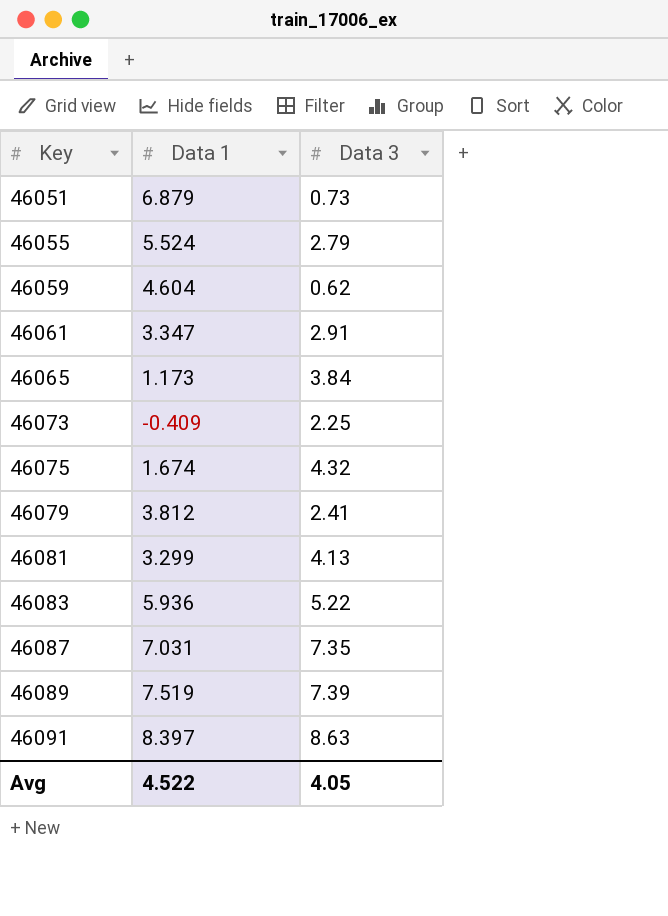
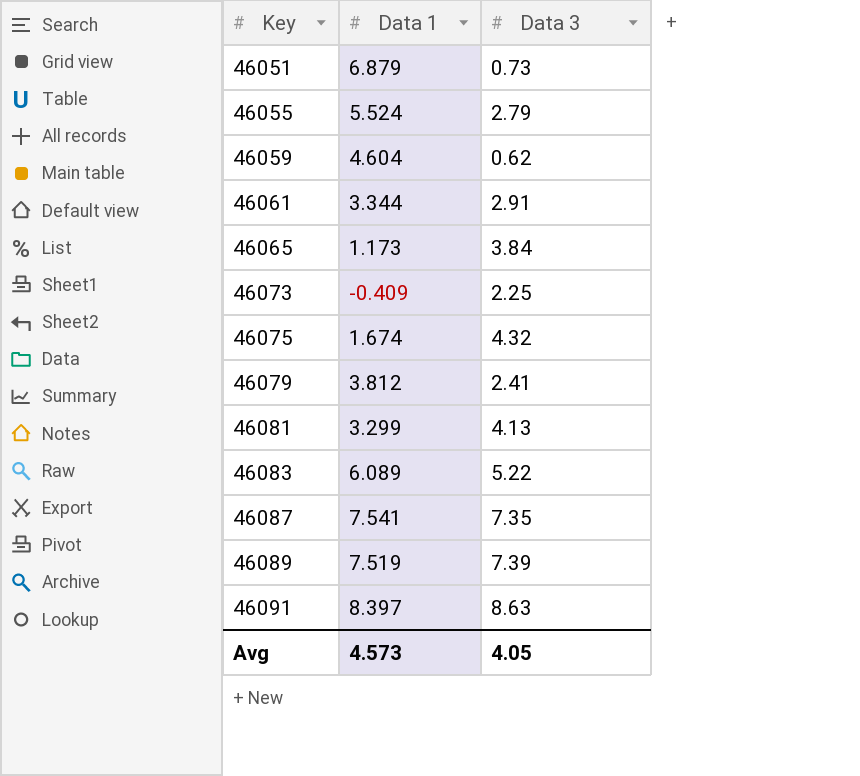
46061 | Data 1: 3.347 -> 3.344
46083 | Data 1: 5.936 -> 6.089
46087 | Data 1: 7.031 -> 7.541
Avg | Data 1: 4.522 -> 4.573

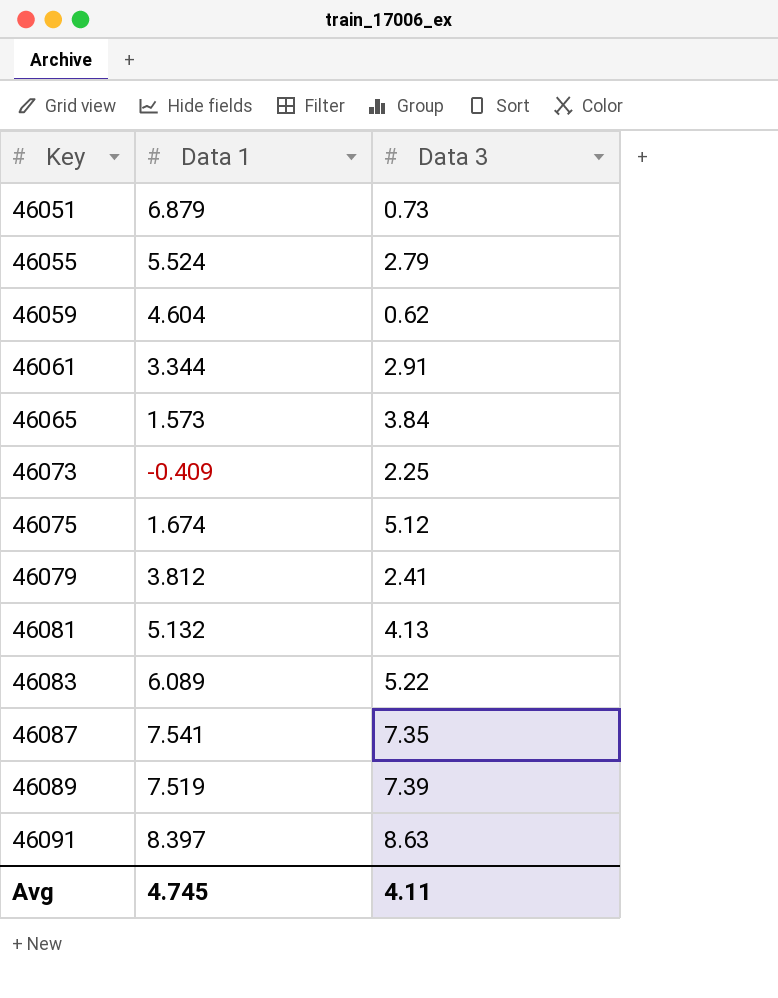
46065 | Data 1: 1.173 -> 1.573
46075 | Data 3: 4.32 -> 5.12
46081 | Data 1: 3.299 -> 5.132
Avg | Data 1: 4.573 -> 4.745
Avg | Data 3: 4.05 -> 4.11

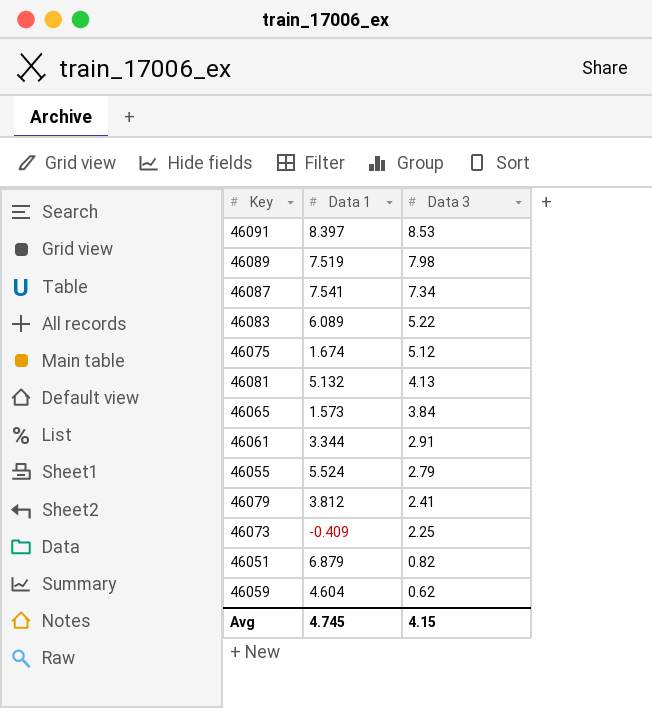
row order: Key ascending -> Data 3 descending
46091 | Data 3: 8.63 -> 8.53
46089 | Data 3: 7.39 -> 7.98
46087 | Data 3: 7.35 -> 7.34
46051 | Data 3: 0.73 -> 0.82
Avg | Data 3: 4.11 -> 4.15

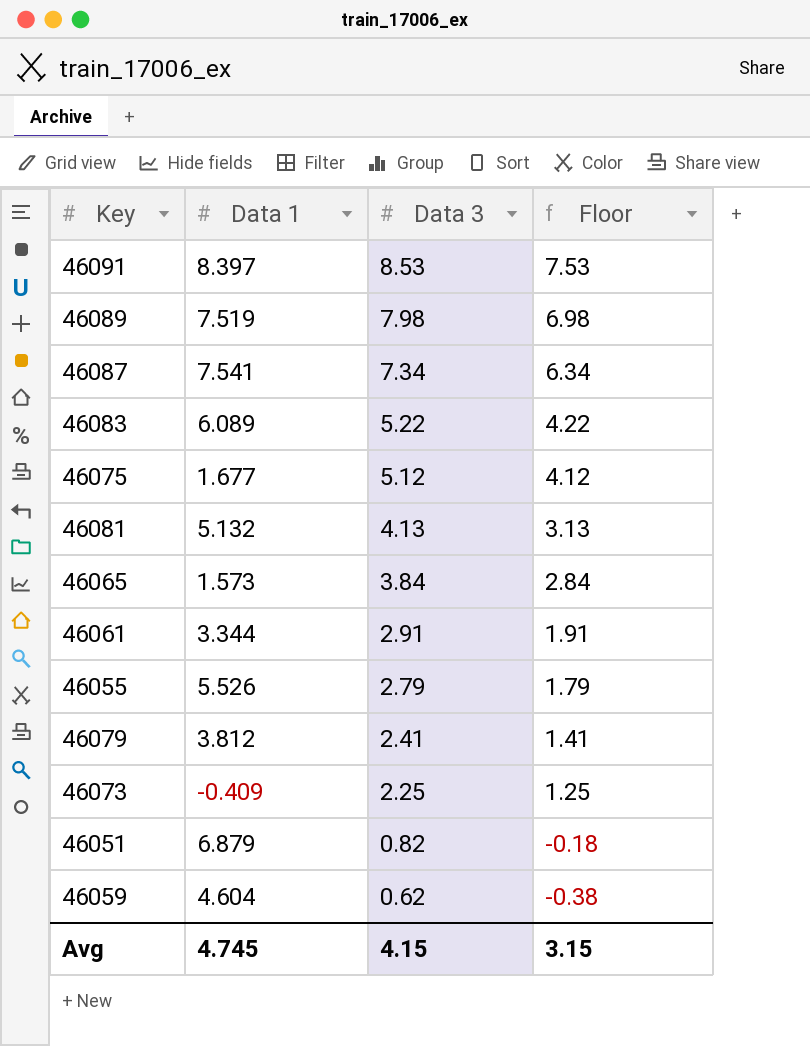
column Floor | formula: none -> [Data 3] - 1
46075 | Data 1: 1.674 -> 1.677
46055 | Data 1: 5.524 -> 5.526

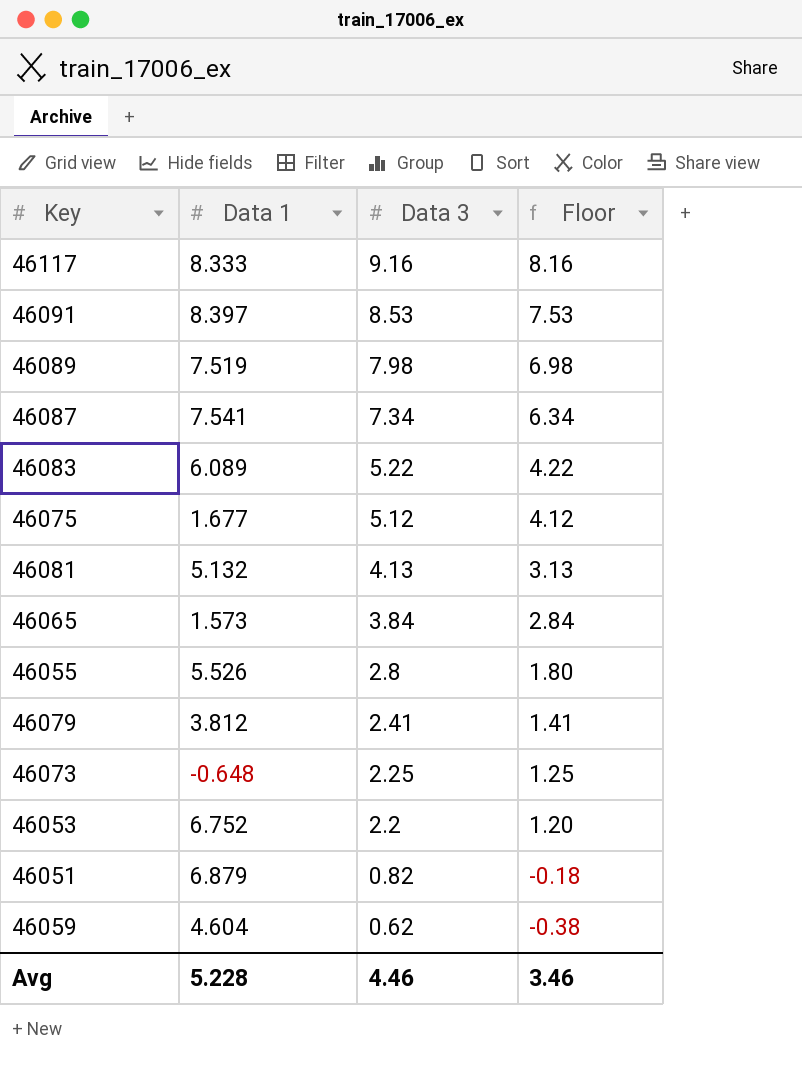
row 46061: 3.344 | 2.91 | 1.91 -> none
row 46117: none -> 8.333 | 9.16 | 8.16
46055 | Data 3: 2.79 -> 2.8
46055 | Floor: 1.79 -> 1.80
46073 | Data 1: -0.409 -> -0.648
row 46053: none -> 6.752 | 2.2 | 1.20
Avg | Data 1: 4.745 -> 5.228
Avg | Data 3: 4.15 -> 4.46
Avg | Floor: 3.15 -> 3.46

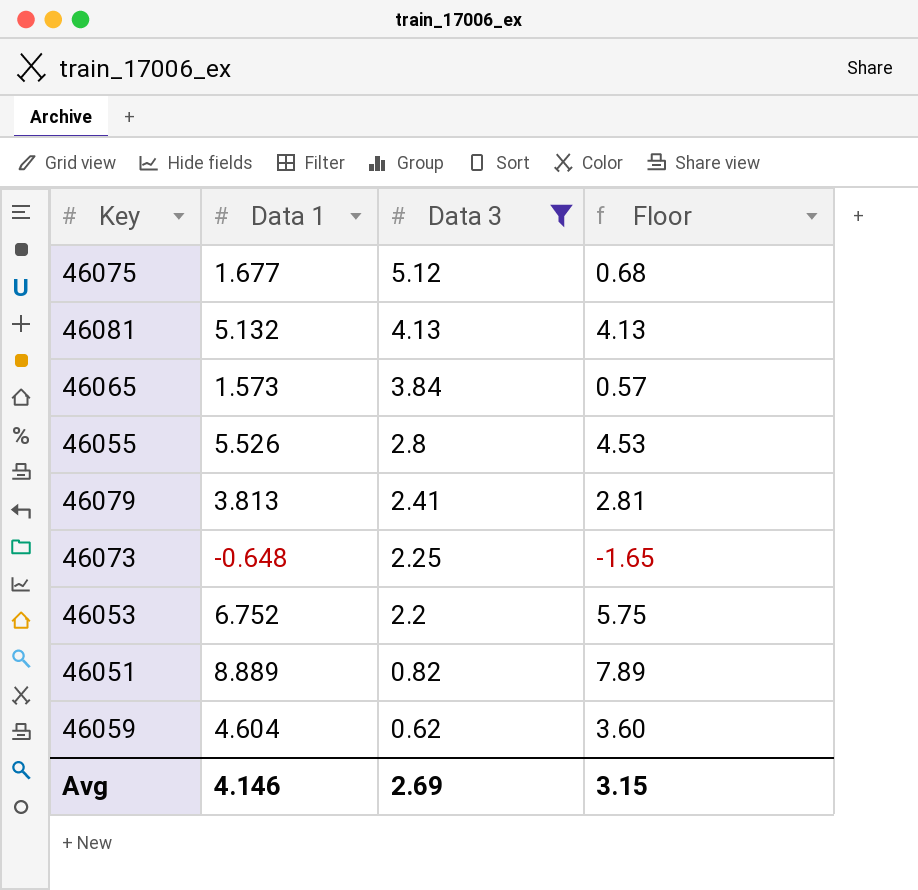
filter: none -> Data 3 <= 5.12
column Floor | formula: [Data 3] - 1 -> [Data 1] - 1
46079 | Data 1: 3.812 -> 3.813
46051 | Data 1: 6.879 -> 8.889
Avg | Data 1: 5.228 -> 4.146
Avg | Data 3: 4.46 -> 2.69
Avg | Floor: 3.46 -> 3.15

